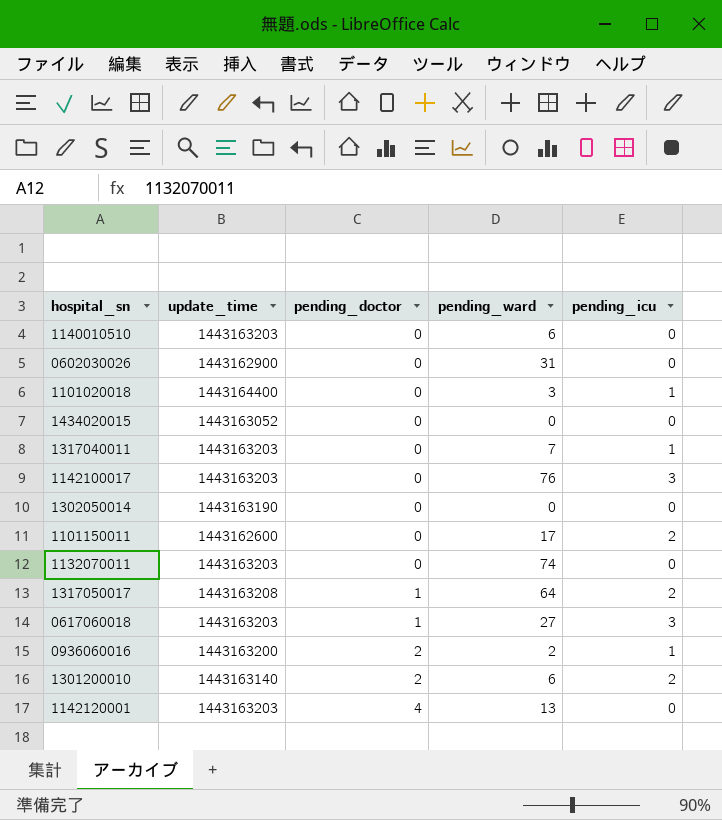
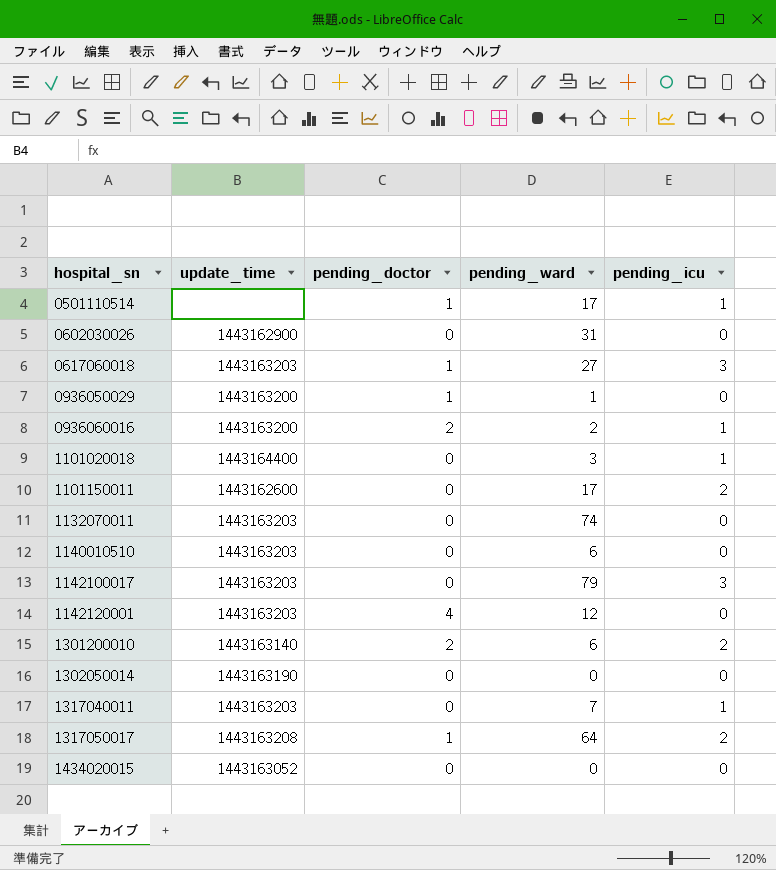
row order: pending_doctor ascending -> hospital_sn ascending
row 0501110514: none -> none | 1 | 17 | 1
row 0936050029: none -> 1443163200 | 1 | 1 | 0
1142100017 | pending_ward: 76 -> 79
1142120001 | pending_ward: 13 -> 12

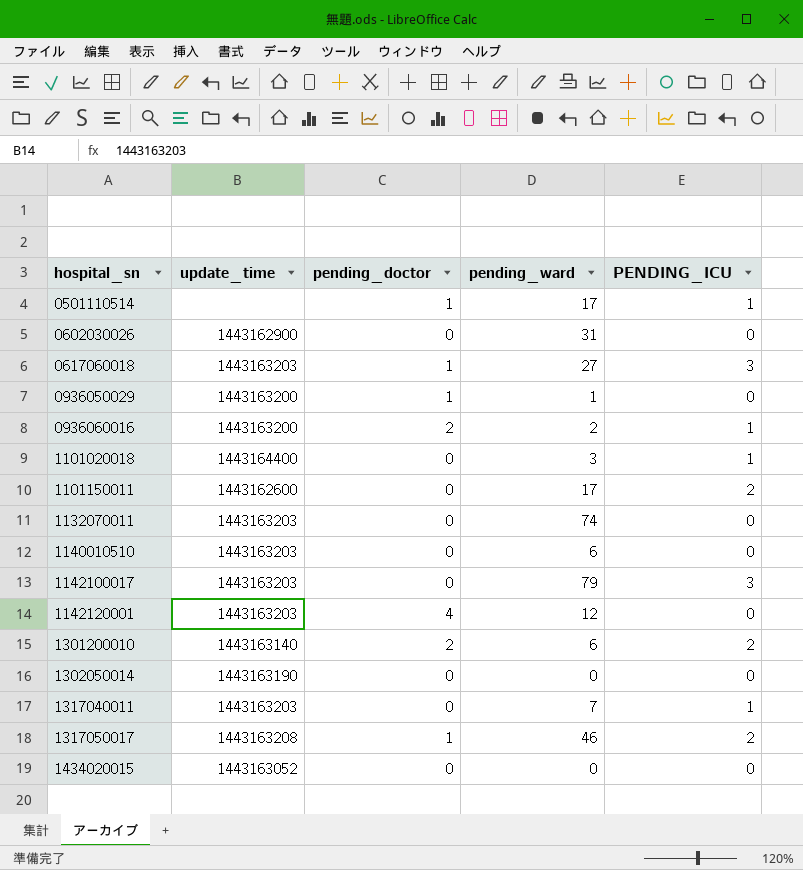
column name: pending_icu -> PENDING_ICU
1317050017 | pending_ward: 64 -> 46

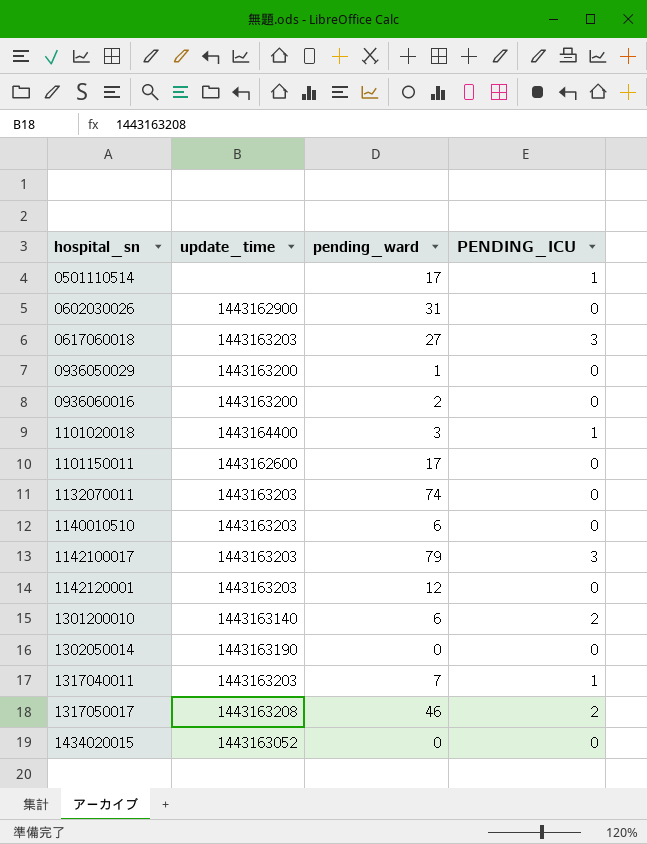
column pending_doctor | position: 3 -> none
0936060016 | PENDING_ICU: 1 -> 0
1101150011 | PENDING_ICU: 2 -> 0

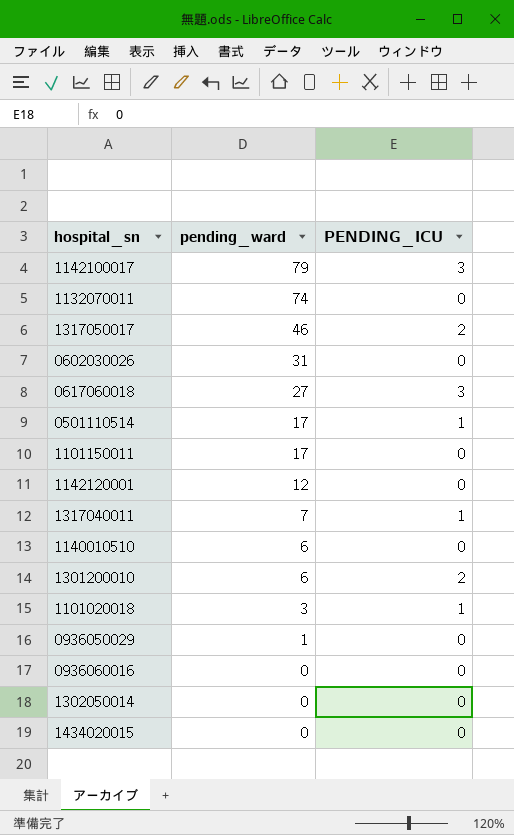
row order: hospital_sn ascending -> pending_ward descending
column update_time | position: 2 -> none
0936060016 | pending_ward: 2 -> 0

